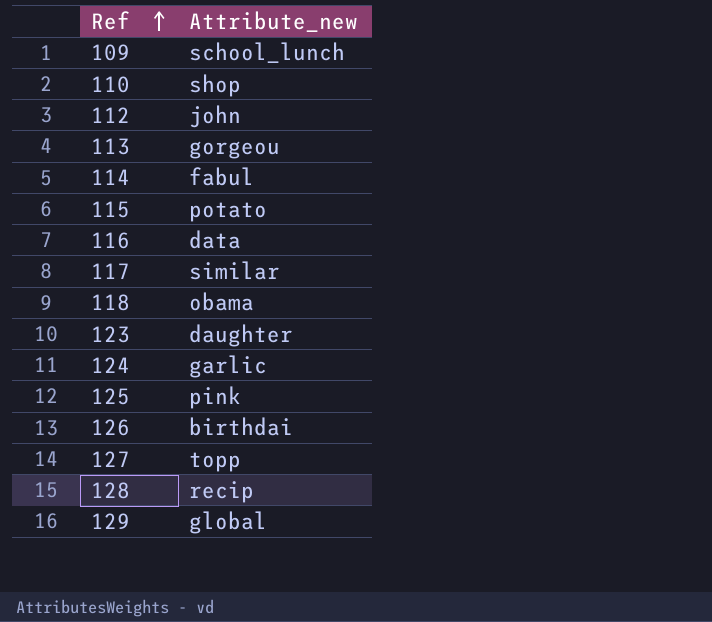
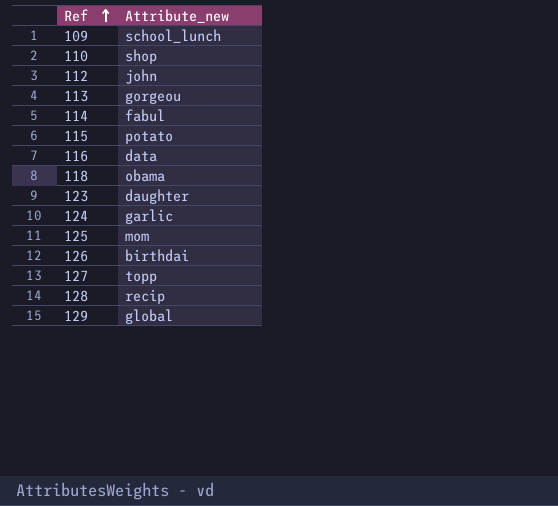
row 117: similar -> none
125 | Attribute_new: pink -> mom

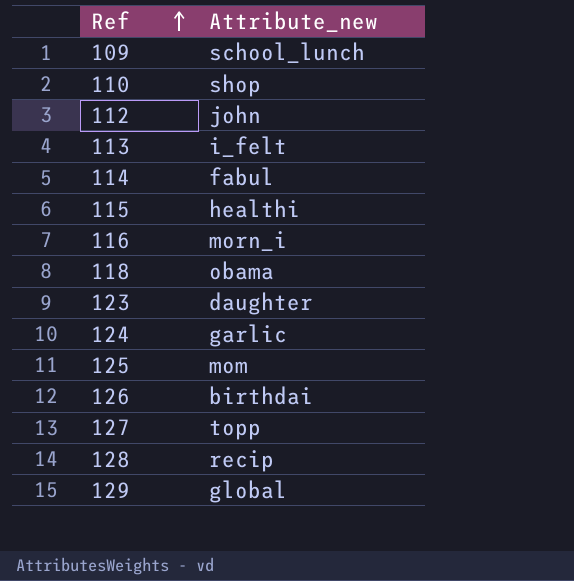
113 | Attribute_new: gorgeou -> i_felt
115 | Attribute_new: potato -> healthi
116 | Attribute_new: data -> morn_i

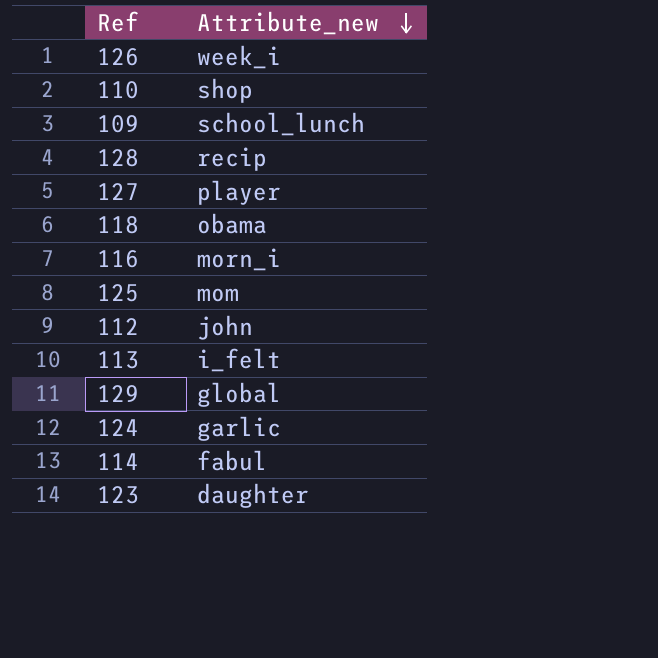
row order: Ref ascending -> Attribute_new descending
row 115: healthi -> none
126 | Attribute_new: birthdai -> week_i
127 | Attribute_new: topp -> player

